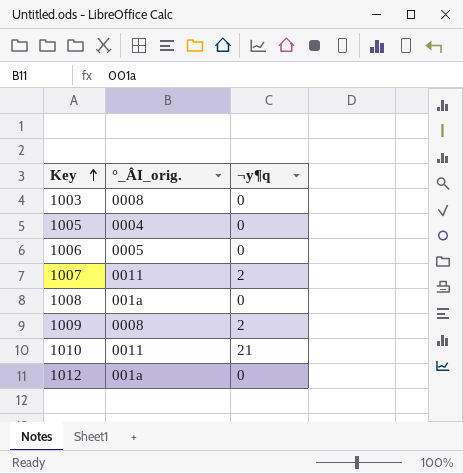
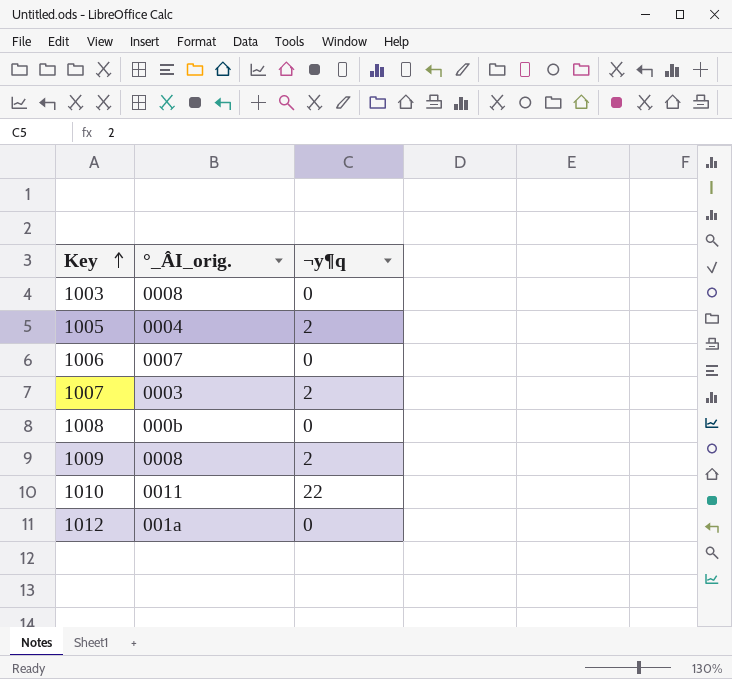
1005 | ¬y¶q: 0 -> 2
1006 | °_ÂI_orig.: 0005 -> 0007
1007 | °_ÂI_orig.: 0011 -> 0003
1008 | °_ÂI_orig.: 001a -> 000b
1010 | ¬y¶q: 21 -> 22

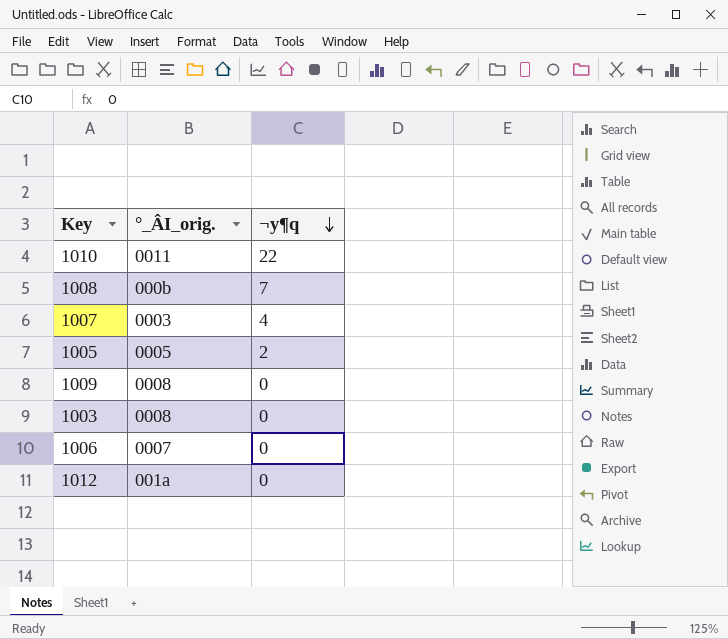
row order: Key ascending -> ¬y¶q descending
1008 | ¬y¶q: 0 -> 7
1007 | ¬y¶q: 2 -> 4
1005 | °_ÂI_orig.: 0004 -> 0005
1009 | ¬y¶q: 2 -> 0

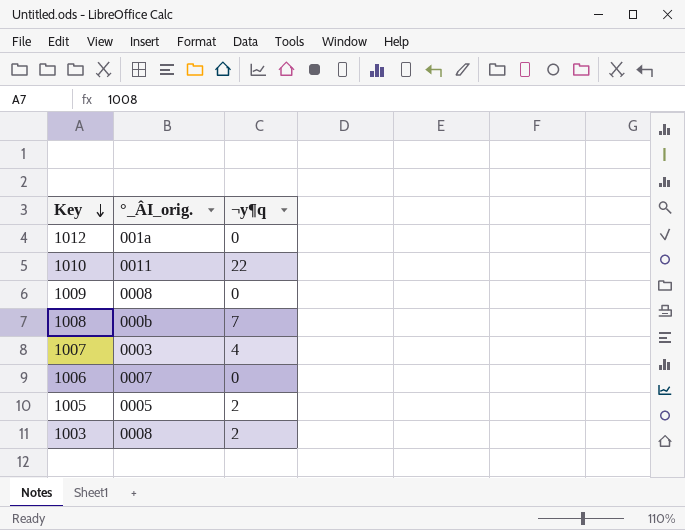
row order: ¬y¶q descending -> Key descending
1003 | ¬y¶q: 0 -> 2

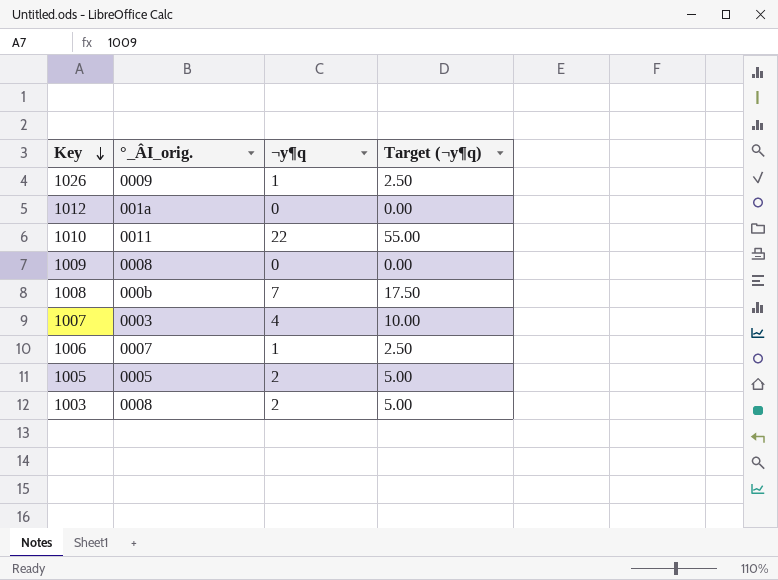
column Target (¬y¶q) | formula: none -> [¬y¶q] * 2.5
row 1026: none -> 0009 | 1 | 2.50
1006 | ¬y¶q: 0 -> 1

